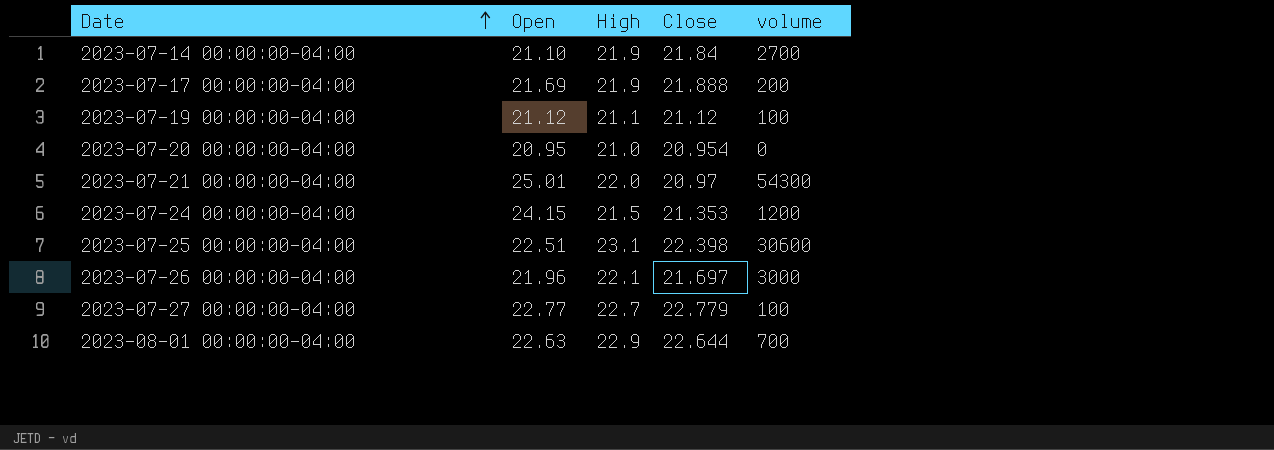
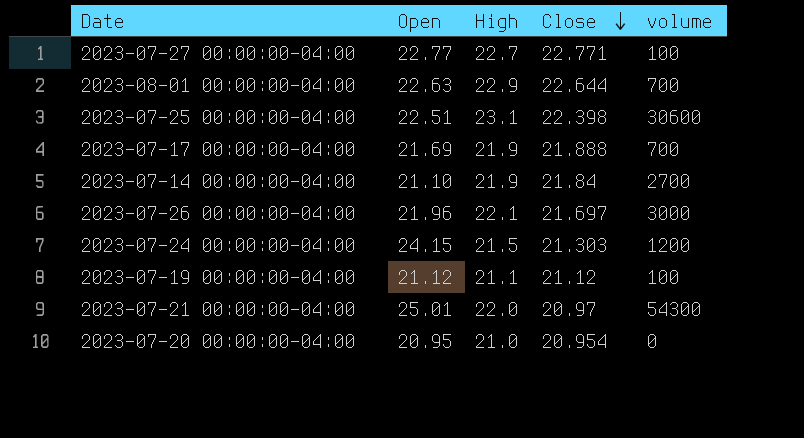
row order: Date ascending -> Close descending
2023-07-27 00:00:00-04:00 | Close: 22.779 -> 22.771
2023-07-17 00:00:00-04:00 | volume: 200 -> 700
2023-07-24 00:00:00-04:00 | Close: 21.353 -> 21.303

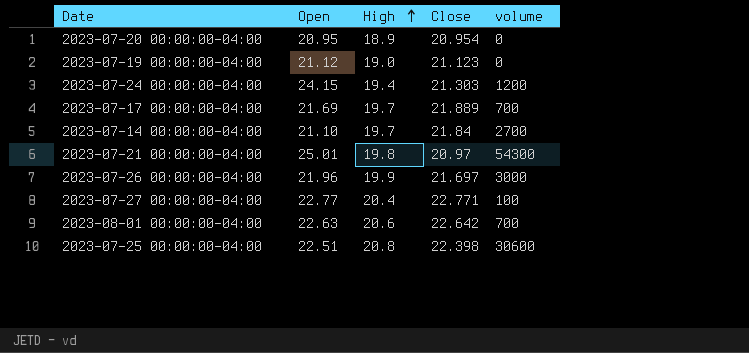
row order: Close descending -> High ascending
2023-07-20 00:00:00-04:00 | High: 21.0 -> 18.9
2023-07-19 00:00:00-04:00 | High: 21.1 -> 19.0
2023-07-19 00:00:00-04:00 | Close: 21.12 -> 21.123
2023-07-19 00:00:00-04:00 | volume: 100 -> 0
2023-07-24 00:00:00-04:00 | High: 21.5 -> 19.4
2023-07-17 00:00:00-04:00 | High: 21.9 -> 19.7
2023-07-17 00:00:00-04:00 | Close: 21.888 -> 21.889
2023-07-14 00:00:00-04:00 | High: 21.9 -> 19.7
2023-07-21 00:00:00-04:00 | High: 22.0 -> 19.8
2023-07-26 00:00:00-04:00 | High: 22.1 -> 19.9
2023-07-27 00:00:00-04:00 | High: 22.7 -> 20.4
2023-08-01 00:00:00-04:00 | High: 22.9 -> 20.6
2023-08-01 00:00:00-04:00 | Close: 22.644 -> 22.642
2023-07-25 00:00:00-04:00 | High: 23.1 -> 20.8

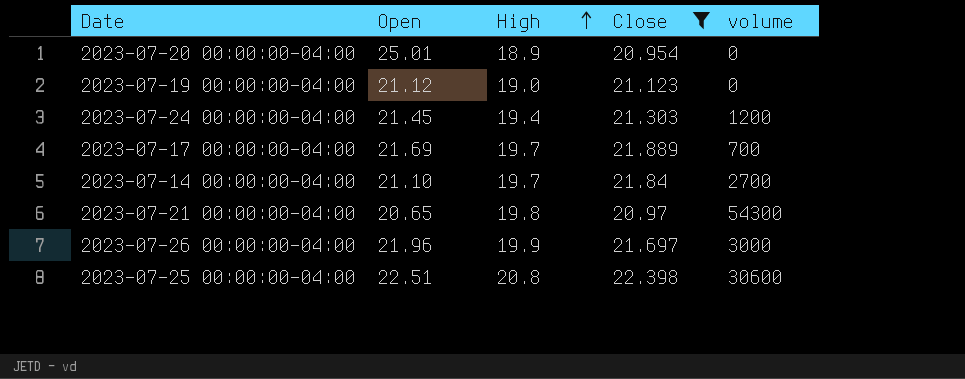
filter: none -> Close <= 22.398
2023-07-20 00:00:00-04:00 | Open: 20.95 -> 25.01
2023-07-24 00:00:00-04:00 | Open: 24.15 -> 21.45
2023-07-21 00:00:00-04:00 | Open: 25.01 -> 20.65

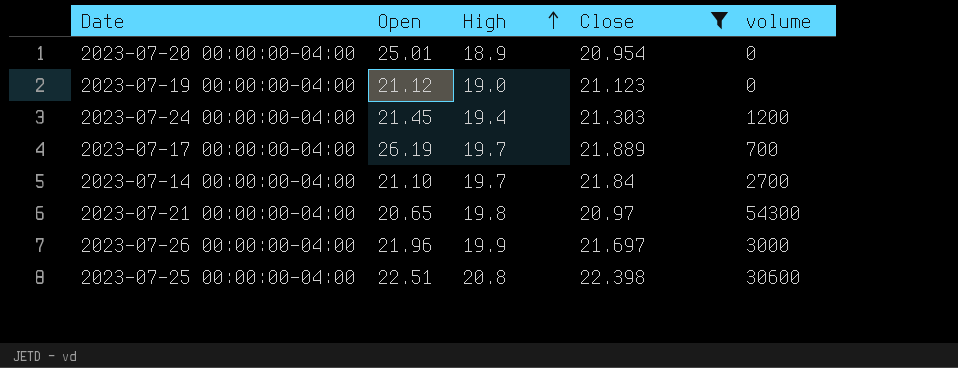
2023-07-17 00:00:00-04:00 | Open: 21.69 -> 26.19

